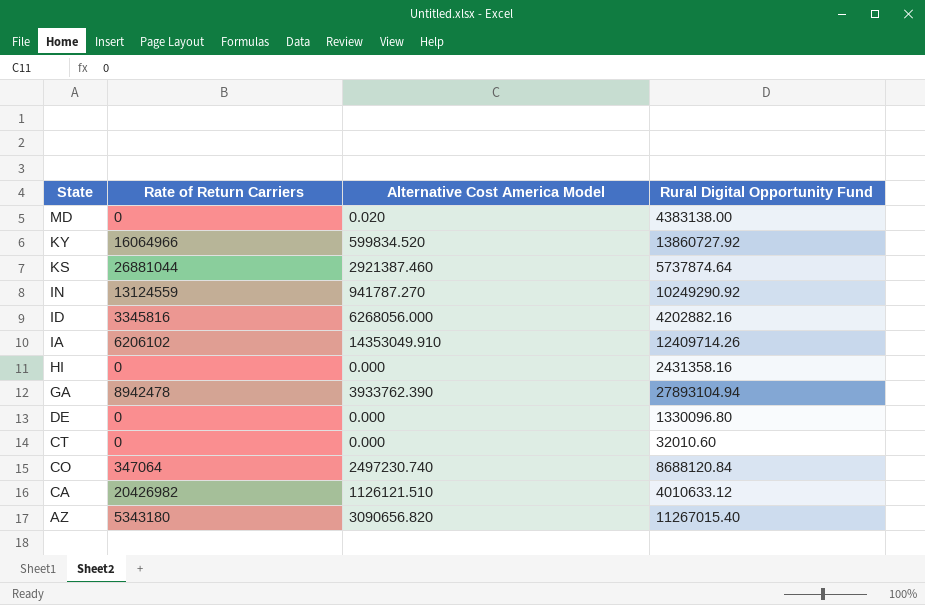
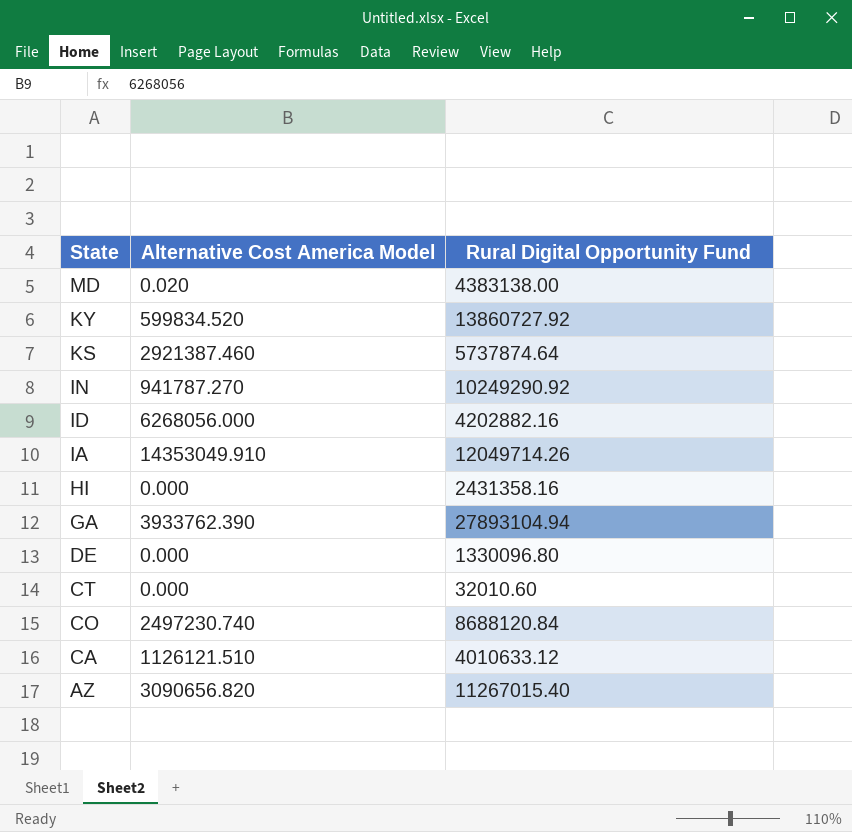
column Rate of Return Carriers | position: 2 -> none
IA | Rural Digital Opportunity Fund: 12409714.26 -> 12049714.26

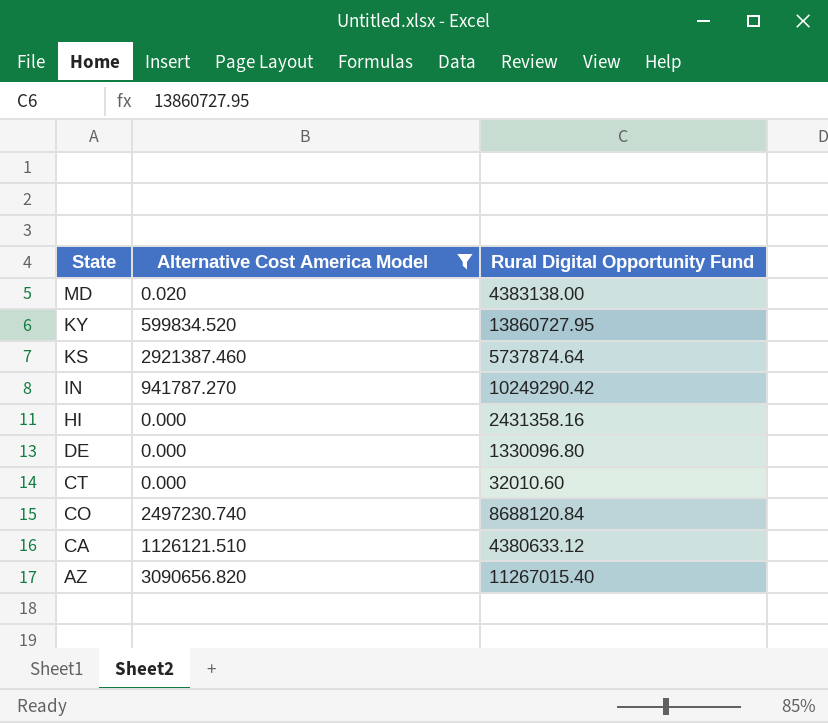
filter: none -> Alternative Cost America Model <= 3090656.820
KY | Rural Digital Opportunity Fund: 13860727.92 -> 13860727.95
IN | Rural Digital Opportunity Fund: 10249290.92 -> 10249290.42
CA | Rural Digital Opportunity Fund: 4010633.12 -> 4380633.12

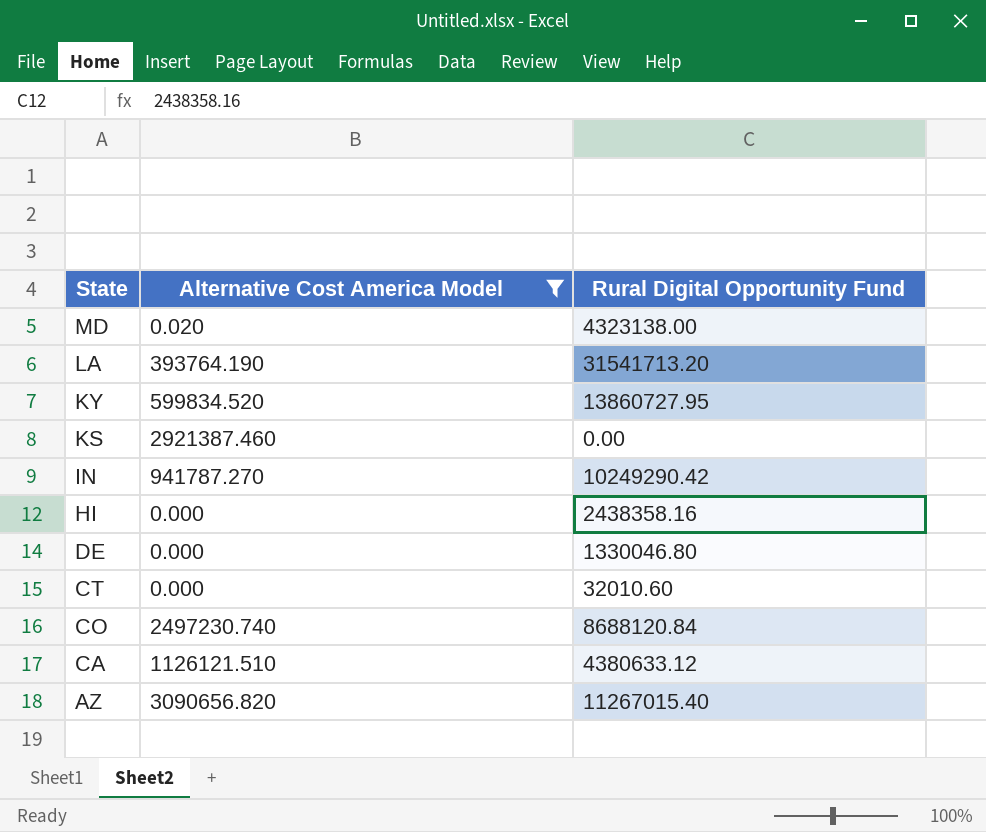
MD | Rural Digital Opportunity Fund: 4383138.00 -> 4323138.00
row LA: none -> 393764.190 | 31541713.20
KS | Rural Digital Opportunity Fund: 5737874.64 -> 0.00
HI | Rural Digital Opportunity Fund: 2431358.16 -> 2438358.16
DE | Rural Digital Opportunity Fund: 1330096.80 -> 1330046.80

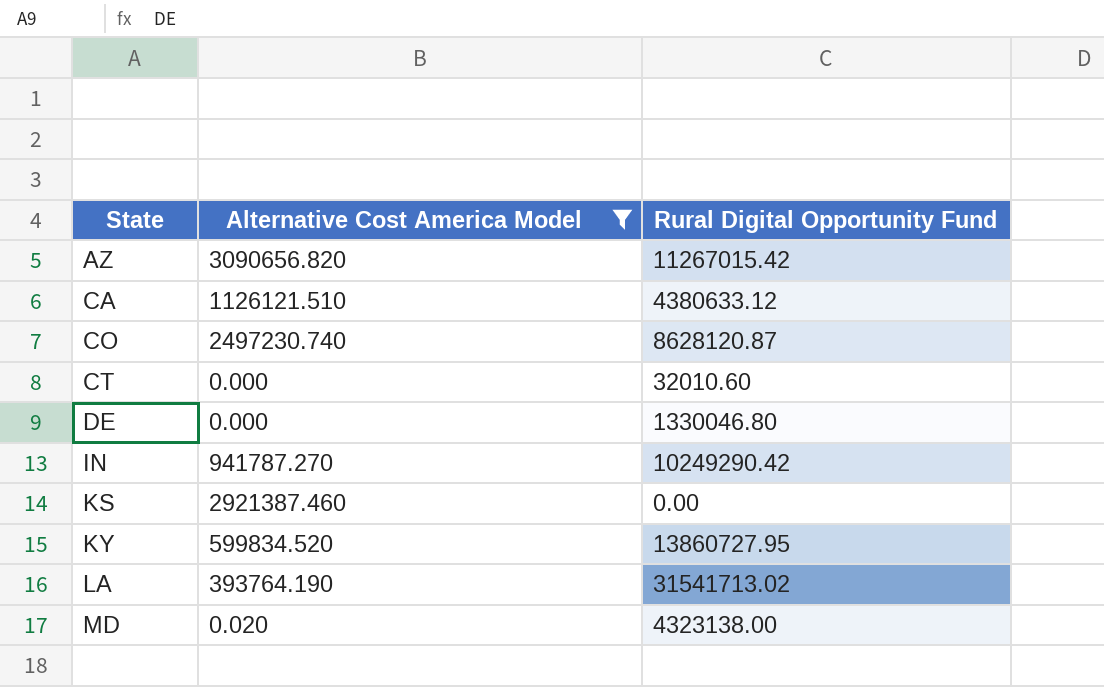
row order: State descending -> State ascending
row HI: 0.000 | 2438358.16 -> none
AZ | Rural Digital Opportunity Fund: 11267015.40 -> 11267015.42
CO | Rural Digital Opportunity Fund: 8688120.84 -> 8628120.87
LA | Rural Digital Opportunity Fund: 31541713.20 -> 31541713.02

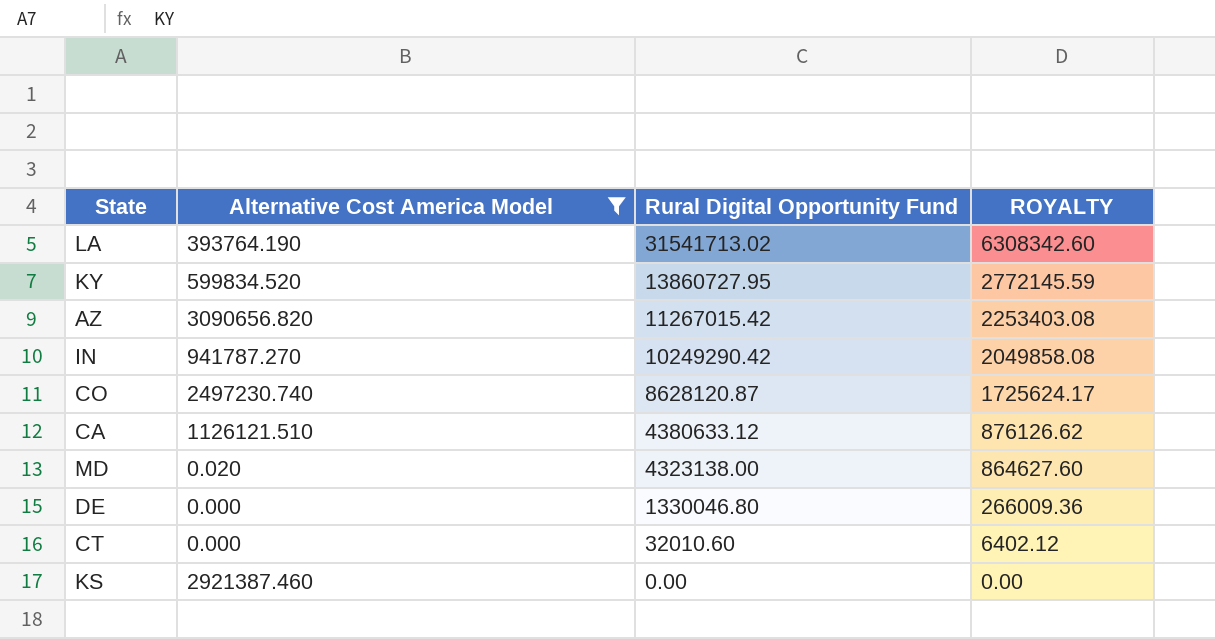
row order: State ascending -> Rural Digital Opportunity Fund descending
column ROYALTY | formula: none -> [Rural Digital Opportunity Fund] * 0.2

